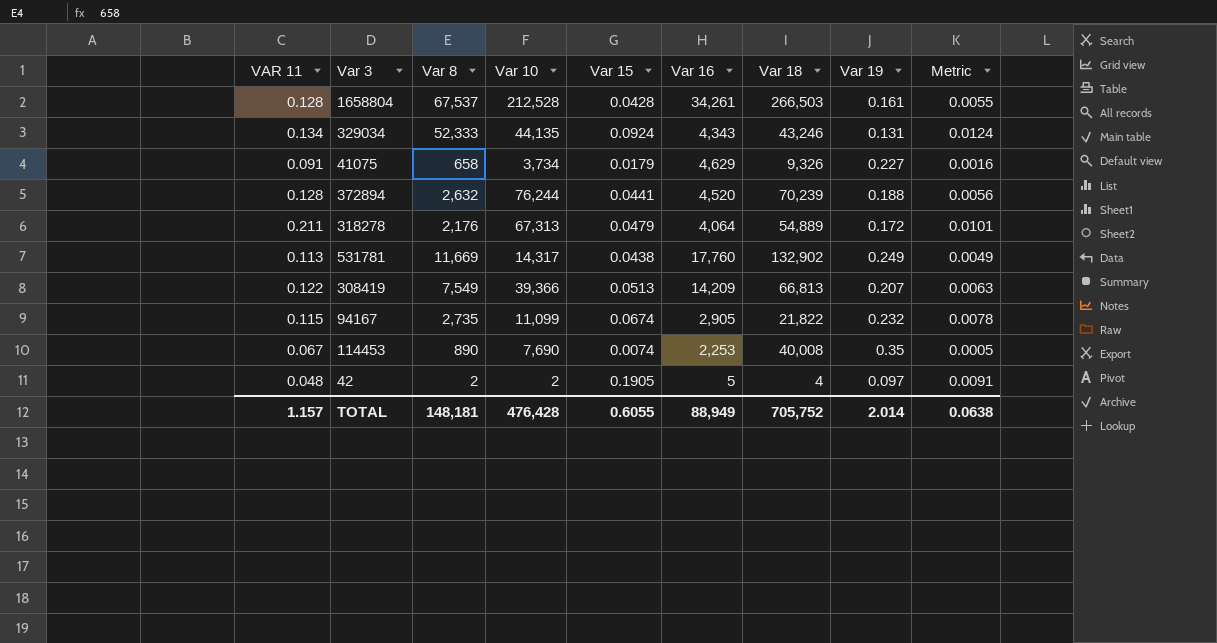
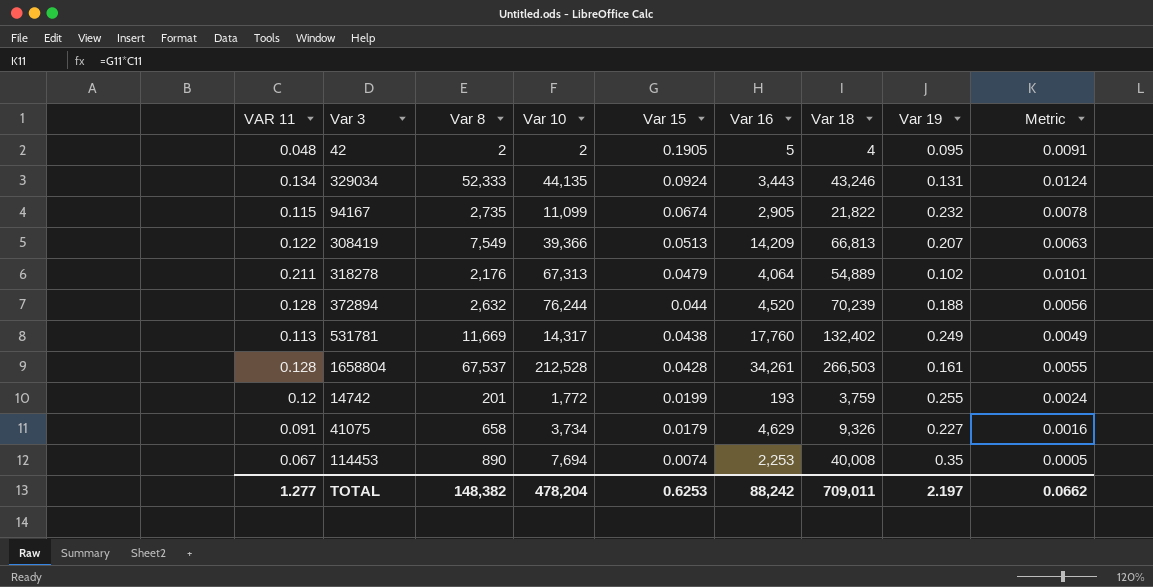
row order: none -> Var 15 descending
42 | Var 19: 0.097 -> 0.095
329034 | Var 16: 4,343 -> 3,443
318278 | Var 19: 0.172 -> 0.102
372894 | Var 15: 0.0441 -> 0.044
531781 | Var 18: 132,902 -> 132,402
row 14742: none -> 0.12 | 201 | 1,772 | 0.0199 | 193 | 3,759 | 0.255 | 0.0024
114453 | Var 10: 7,690 -> 7,694
TOTAL | VAR 11: 1.157 -> 1.277
TOTAL | Var 8: 148,181 -> 148,382
TOTAL | Var 10: 476,428 -> 478,204
TOTAL | Var 15: 0.6055 -> 0.6253
TOTAL | Var 16: 88,949 -> 88,242
TOTAL | Var 18: 705,752 -> 709,011
TOTAL | Var 19: 2.014 -> 2.197
TOTAL | Metric: 0.0638 -> 0.0662

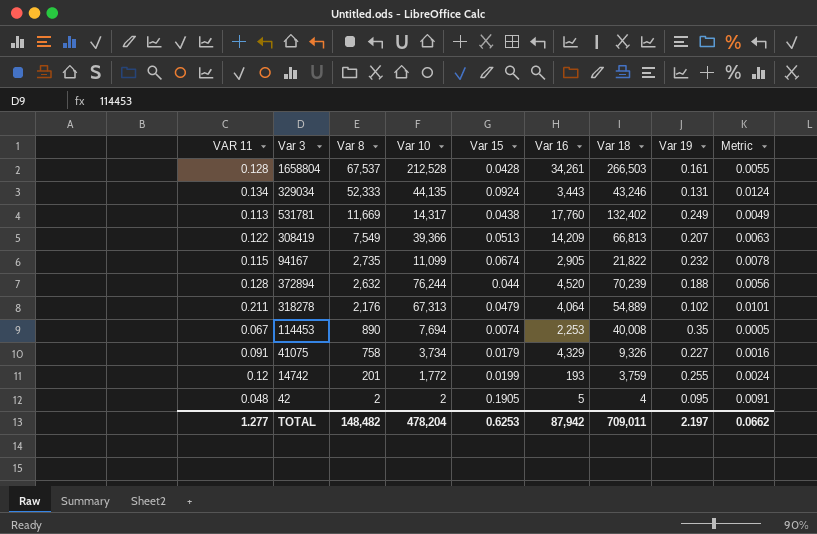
row order: Var 15 descending -> Var 8 descending
41075 | Var 8: 658 -> 758
41075 | Var 16: 4,629 -> 4,329
TOTAL | Var 8: 148,382 -> 148,482
TOTAL | Var 16: 88,242 -> 87,942

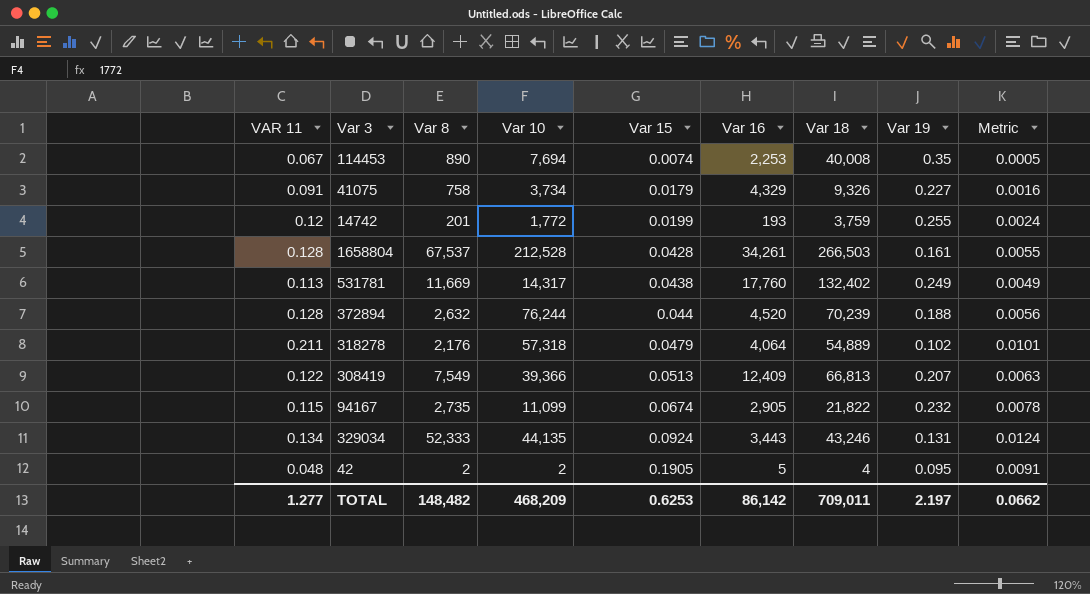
row order: Var 8 descending -> Var 15 ascending
318278 | Var 10: 67,313 -> 57,318
308419 | Var 16: 14,209 -> 12,409
TOTAL | Var 10: 478,204 -> 468,209
TOTAL | Var 16: 87,942 -> 86,142

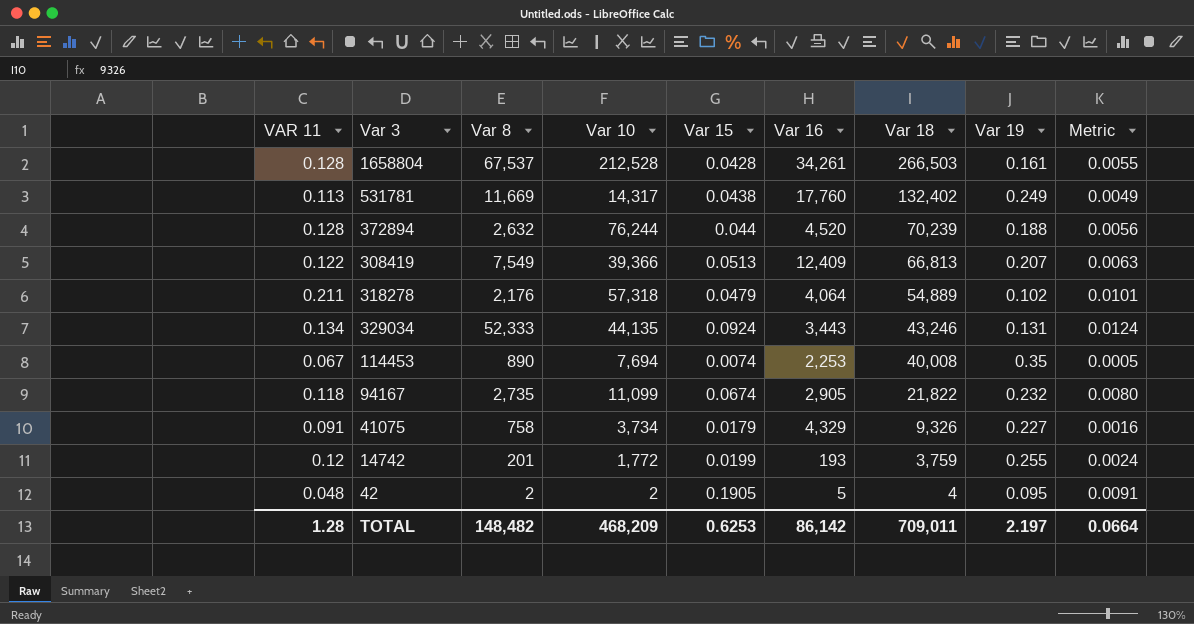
row order: Var 15 ascending -> Var 18 descending
94167 | VAR 11: 0.115 -> 0.118
94167 | Metric: 0.0078 -> 0.0080
TOTAL | VAR 11: 1.277 -> 1.28
TOTAL | Metric: 0.0662 -> 0.0664

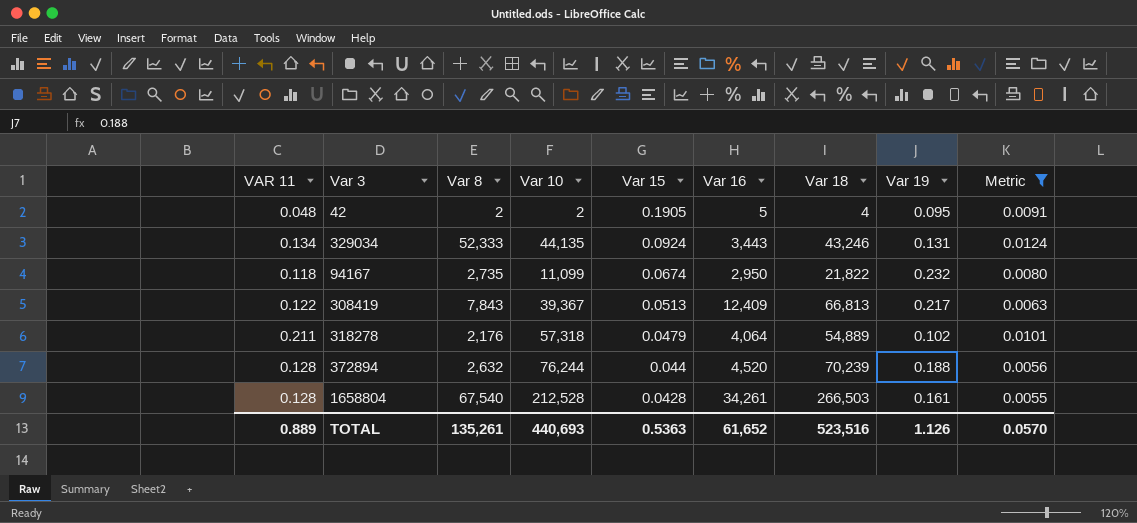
filter: none -> Metric >= 0.0055
row order: Var 18 descending -> Var 15 descending
94167 | Var 16: 2,905 -> 2,950
308419 | Var 8: 7,549 -> 7,843
308419 | Var 10: 39,366 -> 39,367
308419 | Var 19: 0.207 -> 0.217
1658804 | Var 8: 67,537 -> 67,540
TOTAL | VAR 11: 1.28 -> 0.889
TOTAL | Var 8: 148,482 -> 135,261
TOTAL | Var 10: 468,209 -> 440,693
TOTAL | Var 15: 0.6253 -> 0.5363
TOTAL | Var 16: 86,142 -> 61,652
TOTAL | Var 18: 709,011 -> 523,516
TOTAL | Var 19: 2.197 -> 1.126
TOTAL | Metric: 0.0664 -> 0.0570

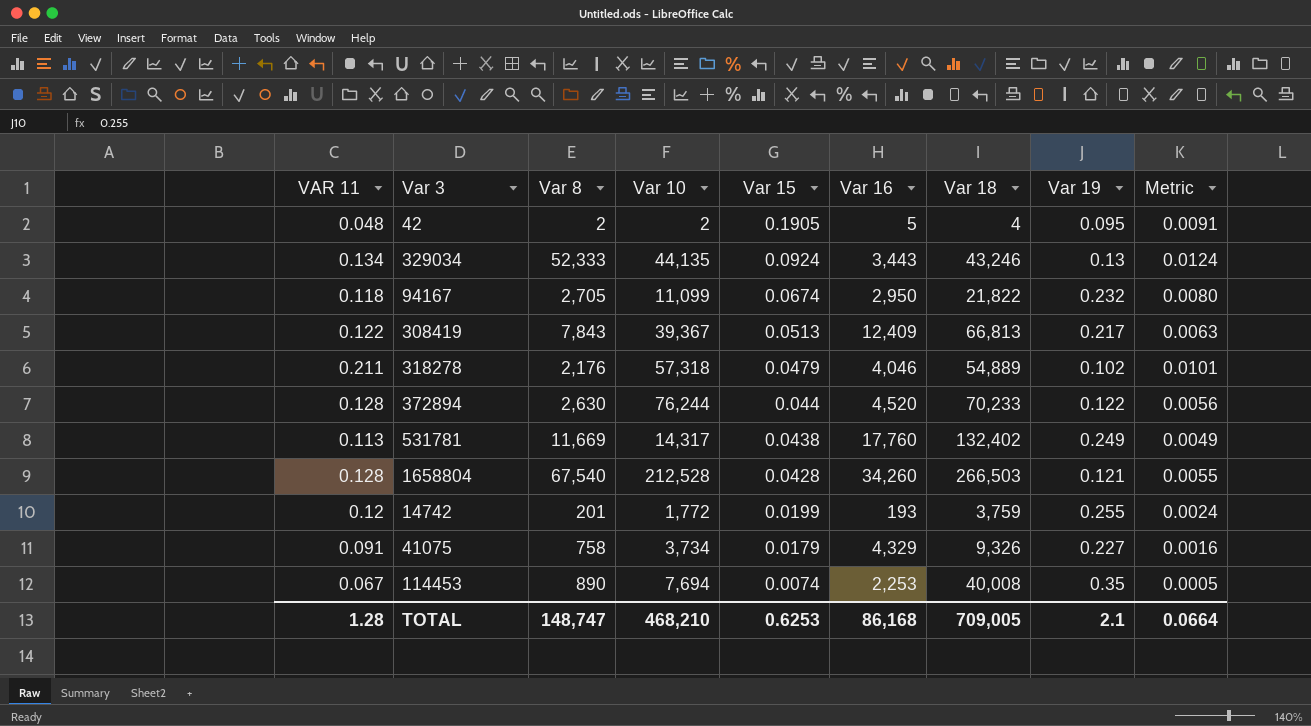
filter: Metric >= 0.0055 -> none
329034 | Var 19: 0.131 -> 0.13
94167 | Var 8: 2,735 -> 2,705
318278 | Var 16: 4,064 -> 4,046
372894 | Var 8: 2,632 -> 2,630
372894 | Var 18: 70,239 -> 70,233
372894 | Var 19: 0.188 -> 0.122
1658804 | Var 16: 34,261 -> 34,260
1658804 | Var 19: 0.161 -> 0.121
TOTAL | VAR 11: 0.889 -> 1.28
TOTAL | Var 8: 135,261 -> 148,747
TOTAL | Var 10: 440,693 -> 468,210
TOTAL | Var 15: 0.5363 -> 0.6253
TOTAL | Var 16: 61,652 -> 86,168
TOTAL | Var 18: 523,516 -> 709,005
TOTAL | Var 19: 1.126 -> 2.1
TOTAL | Metric: 0.0570 -> 0.0664

